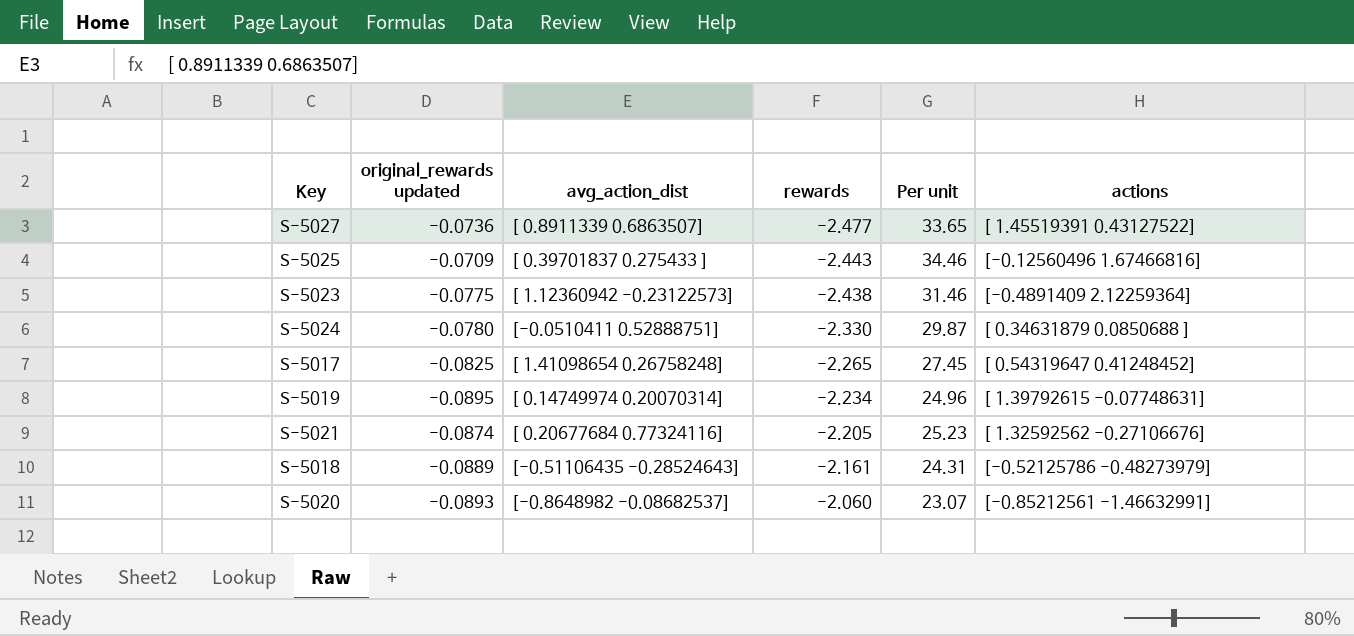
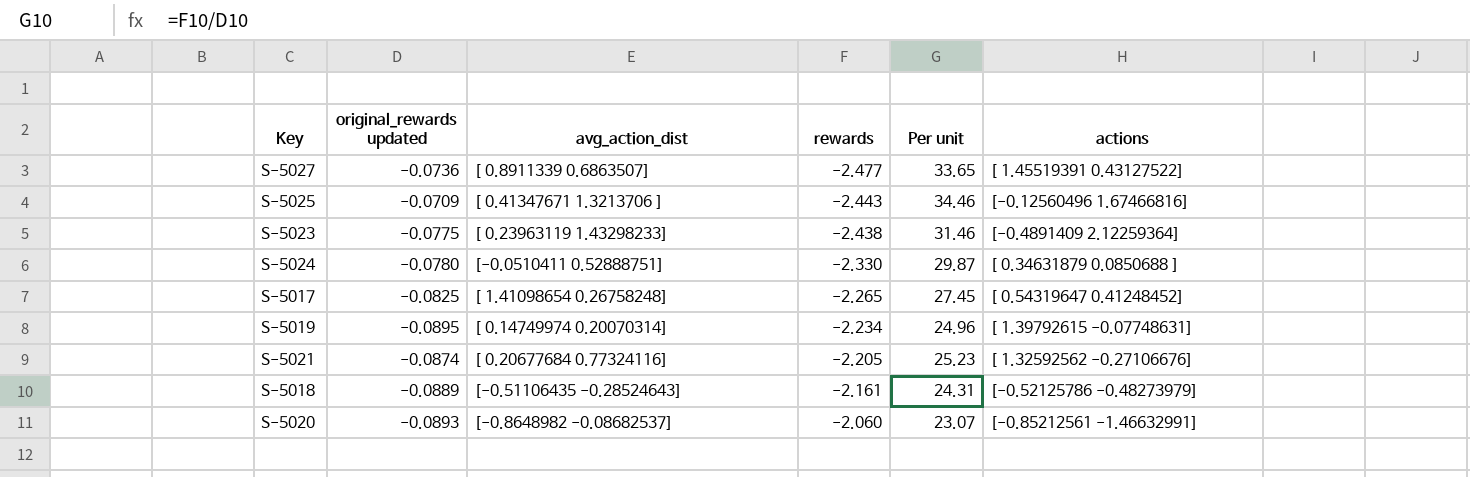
S-5025 | avg_action_dist: [ 0.39701837 0.275433 ] -> [ 0.41347671 1.3213706 ]
S-5023 | avg_action_dist: [ 1.12360942 -0.23122573] -> [ 0.23963119 1.43298233]

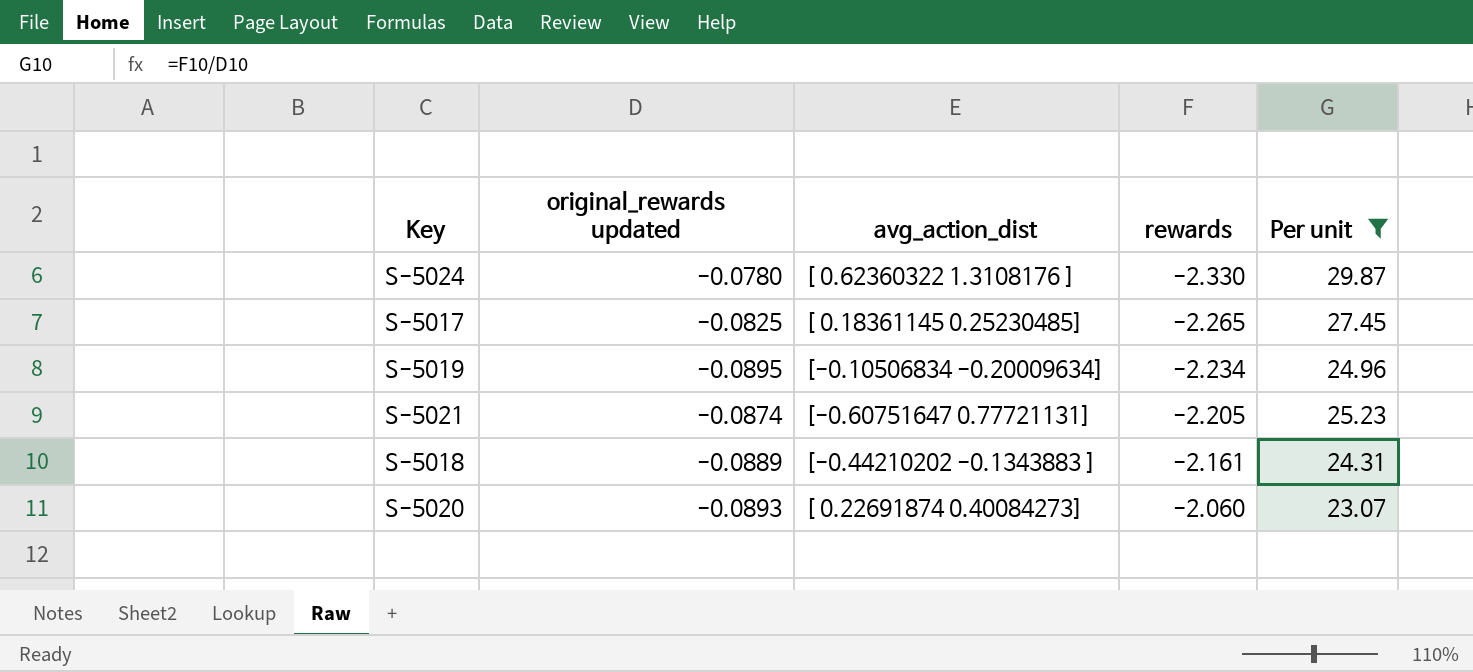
filter: none -> Per unit <= 29.87
column actions | position: 6 -> none
S-5024 | avg_action_dist: [-0.0510411 0.52888751] -> [ 0.62360322 1.3108176 ]
S-5017 | avg_action_dist: [ 1.41098654 0.26758248] -> [ 0.18361145 0.25230485]
S-5019 | avg_action_dist: [ 0.14749974 0.20070314] -> [-0.10506834 -0.20009634]
S-5021 | avg_action_dist: [ 0.20677684 0.77324116] -> [-0.60751647 0.77721131]
S-5018 | avg_action_dist: [-0.51106435 -0.28524643] -> [-0.44210202 -0.1343883 ]
S-5020 | avg_action_dist: [-0.8648982 -0.08682537] -> [ 0.22691874 0.40084273]

